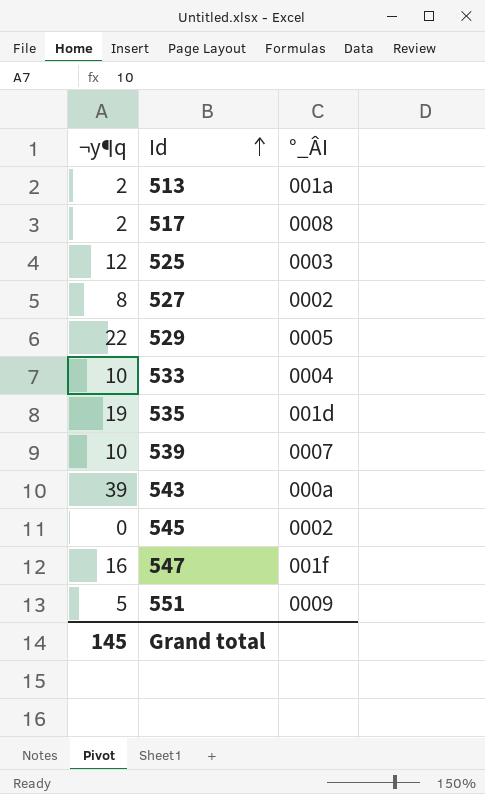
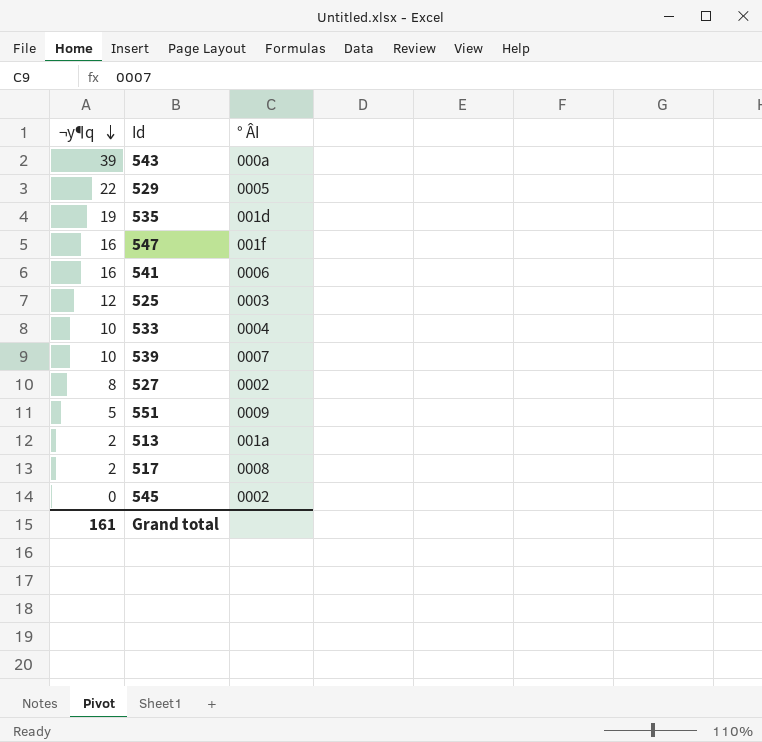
row order: Id ascending -> ¬y¶q descending
column name: °_ÂI -> ° ÂI
row 541: none -> 16 | 0006
Grand total | ¬y¶q: 145 -> 161

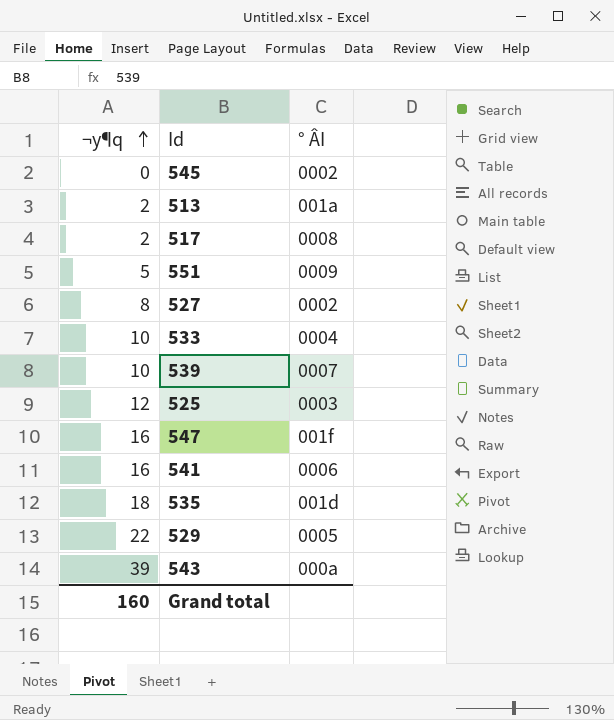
row order: ¬y¶q descending -> ¬y¶q ascending
535 | ¬y¶q: 19 -> 18
Grand total | ¬y¶q: 161 -> 160

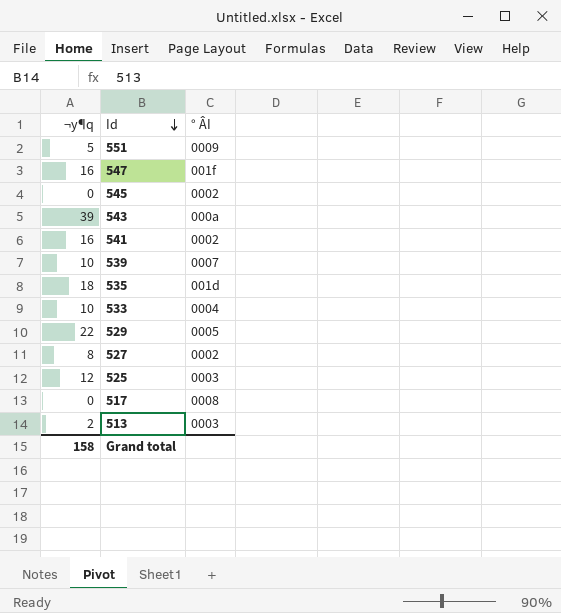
row order: ¬y¶q ascending -> Id descending
541 | ° ÂI: 0006 -> 0002
517 | ¬y¶q: 2 -> 0
513 | ° ÂI: 001a -> 0003
Grand total | ¬y¶q: 160 -> 158

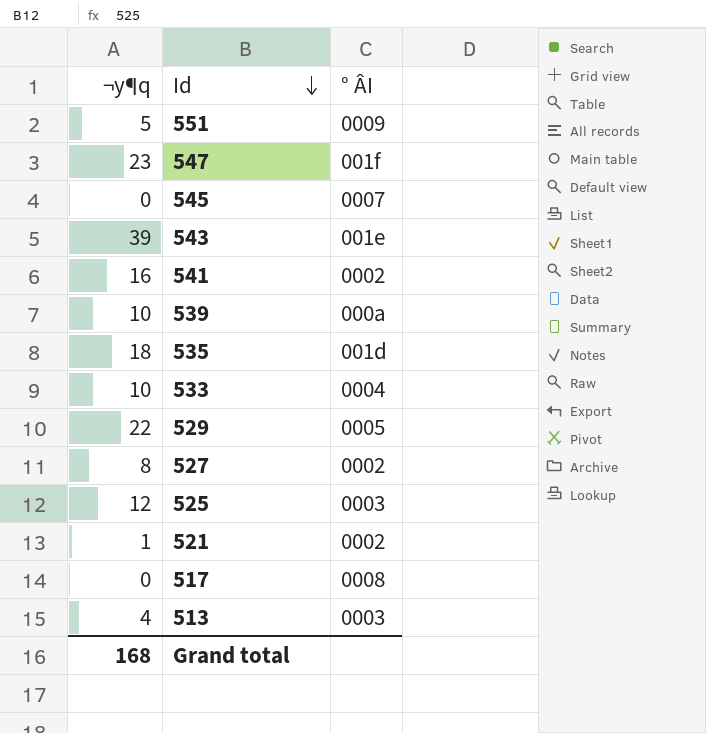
547 | ¬y¶q: 16 -> 23
545 | ° ÂI: 0002 -> 0007
543 | ° ÂI: 000a -> 001e
539 | ° ÂI: 0007 -> 000a
row 521: none -> 1 | 0002
513 | ¬y¶q: 2 -> 4
Grand total | ¬y¶q: 158 -> 168

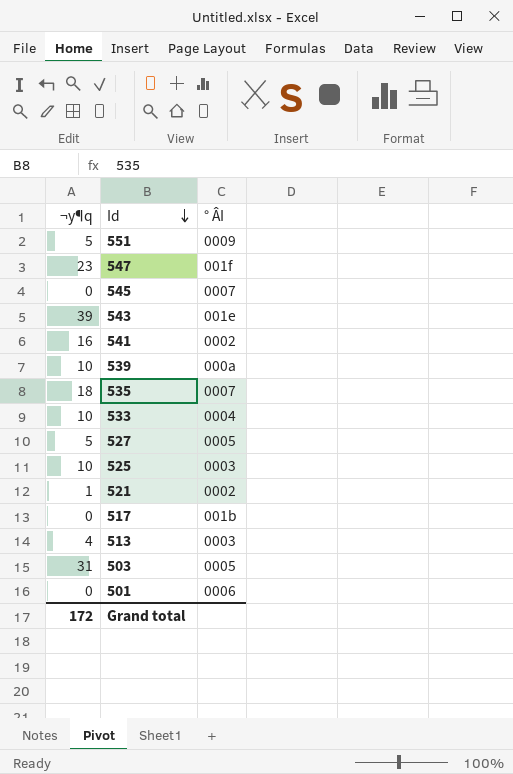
row 529: 22 | 0005 -> none
535 | ° ÂI: 001d -> 0007
527 | ¬y¶q: 8 -> 5
527 | ° ÂI: 0002 -> 0005
525 | ¬y¶q: 12 -> 10
517 | ° ÂI: 0008 -> 001b
row 503: none -> 31 | 0005
row 501: none -> 0 | 0006
Grand total | ¬y¶q: 168 -> 172

